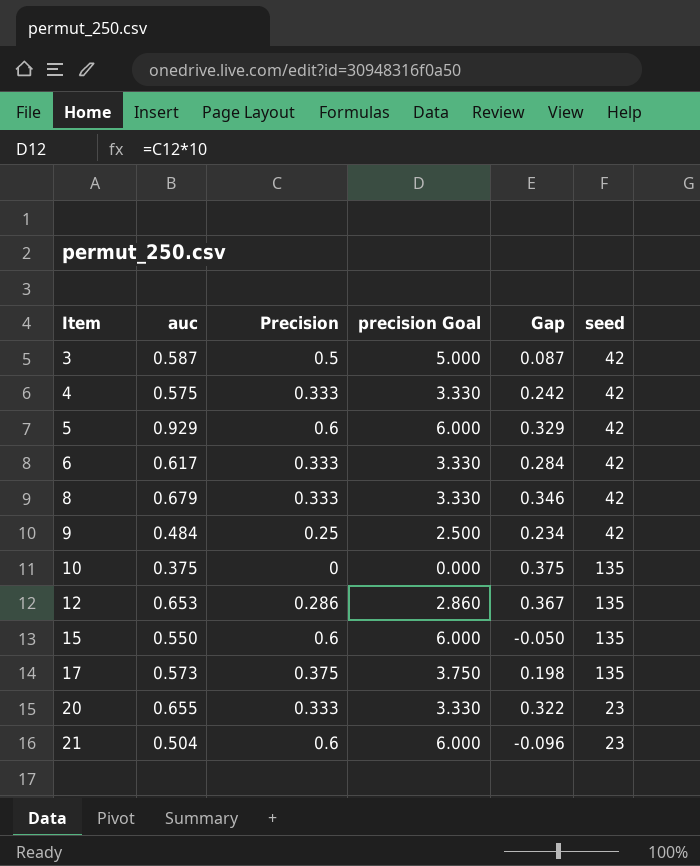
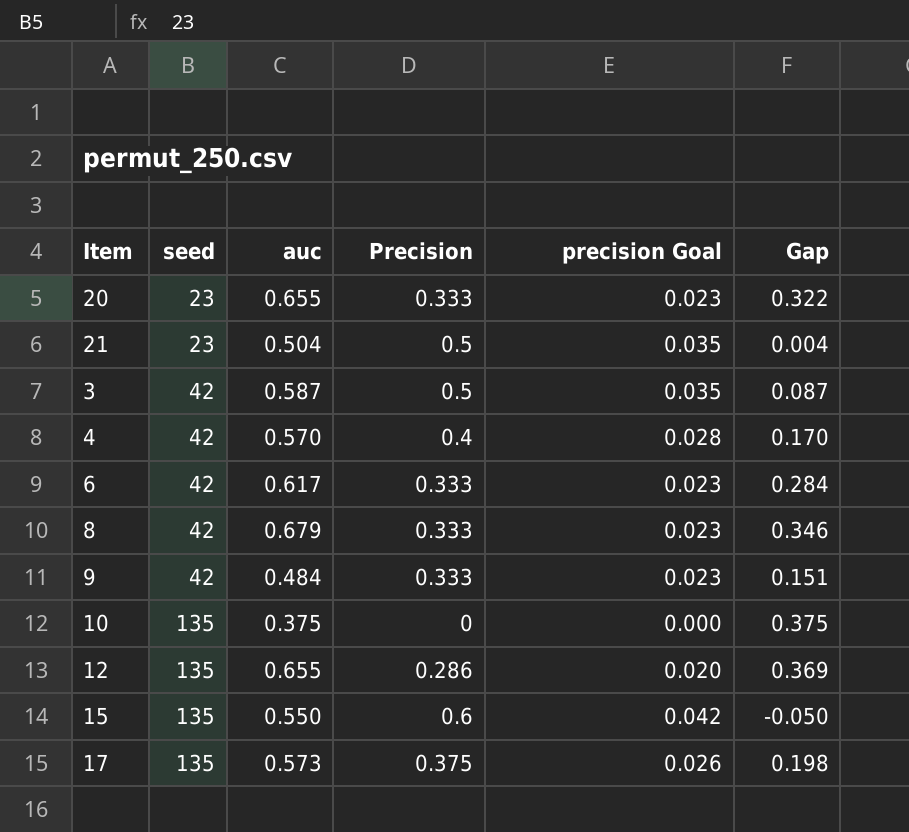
row order: Item ascending -> seed ascending
column seed | position: 6 -> 2
column precision Goal | formula: [Precision] * 10 -> [Precision] * 0.07
row 5: 0.929 | 0.6 | 6.000 | 0.329 | 42 -> none
21 | Precision: 0.6 -> 0.5
21 | Gap: -0.096 -> 0.004
4 | auc: 0.575 -> 0.570
4 | Precision: 0.333 -> 0.4
4 | Gap: 0.242 -> 0.170
9 | Precision: 0.25 -> 0.333
9 | Gap: 0.234 -> 0.151
12 | auc: 0.653 -> 0.655
12 | Gap: 0.367 -> 0.369

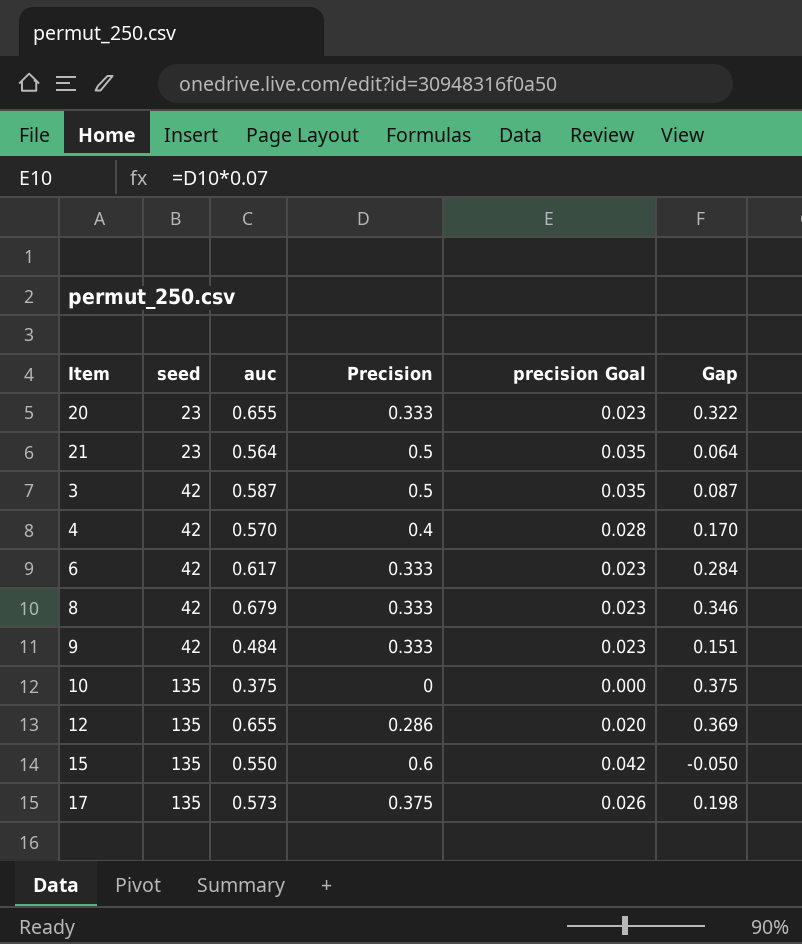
21 | auc: 0.504 -> 0.564
21 | Gap: 0.004 -> 0.064

